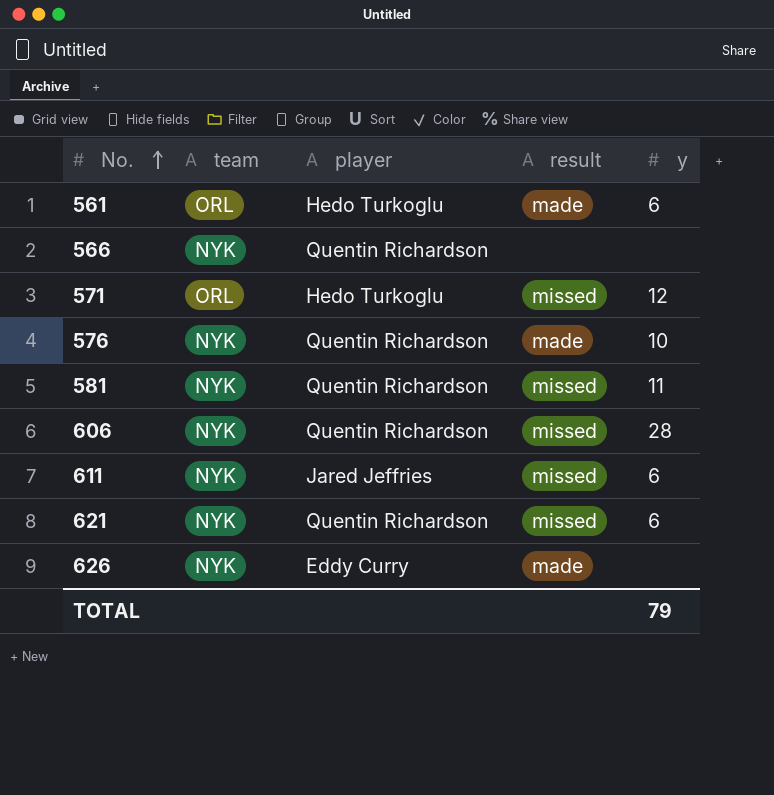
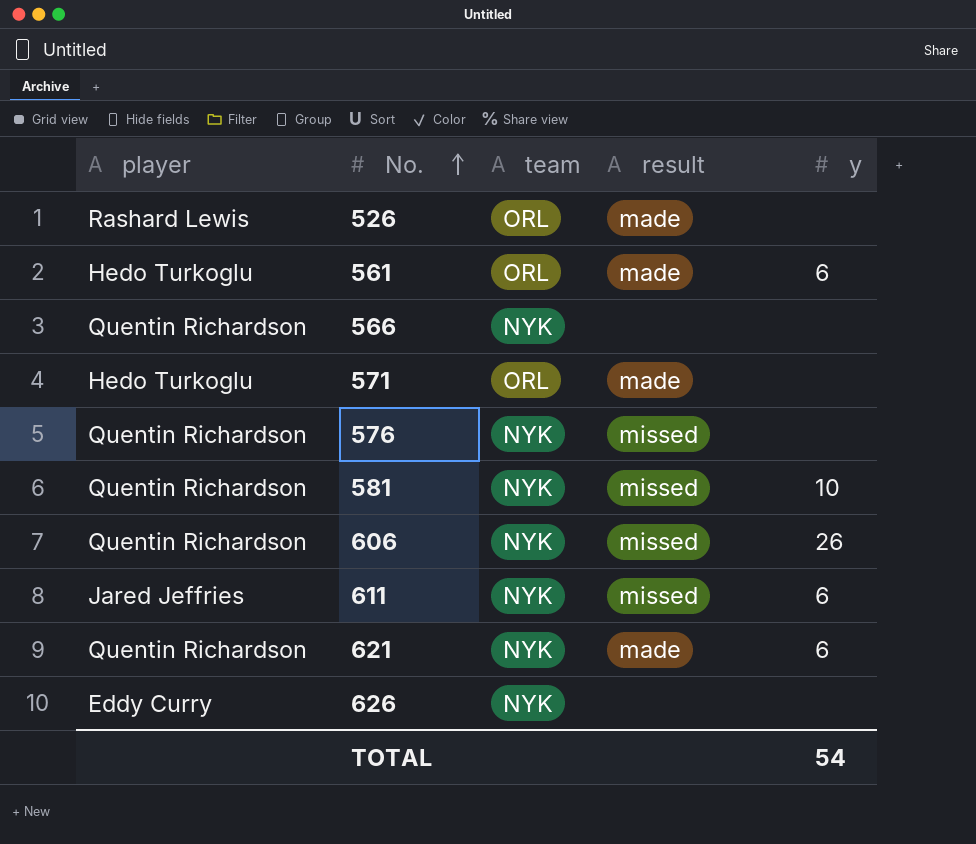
column player | position: 3 -> 1
row 526: none -> Rashard Lewis | ORL | made | none
571 | result: missed -> made
571 | y: 12 -> none
576 | result: made -> missed
576 | y: 10 -> none
581 | y: 11 -> 10
606 | y: 28 -> 26
621 | result: missed -> made
626 | result: made -> none
TOTAL | y: 79 -> 54

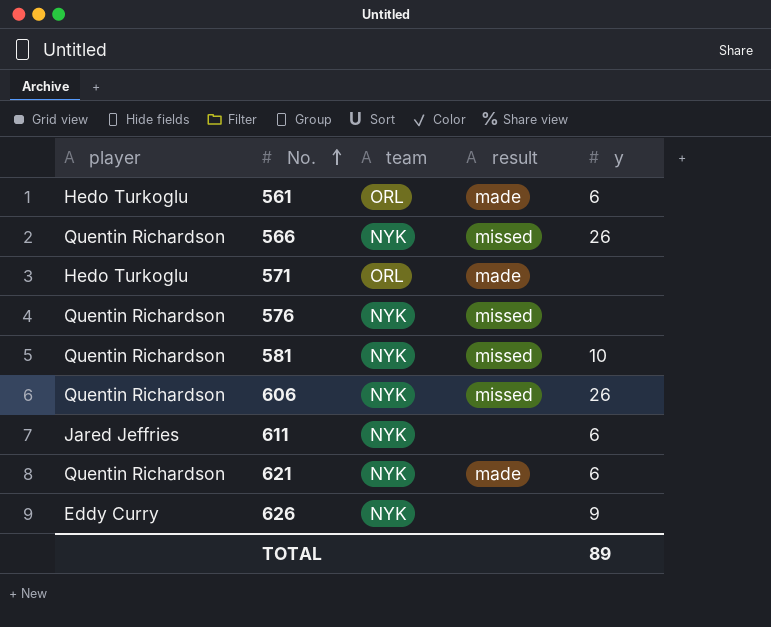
row 526: Rashard Lewis | ORL | made | none -> none
566 | result: none -> missed
566 | y: none -> 26
611 | result: missed -> none
626 | y: none -> 9
TOTAL | y: 54 -> 89

